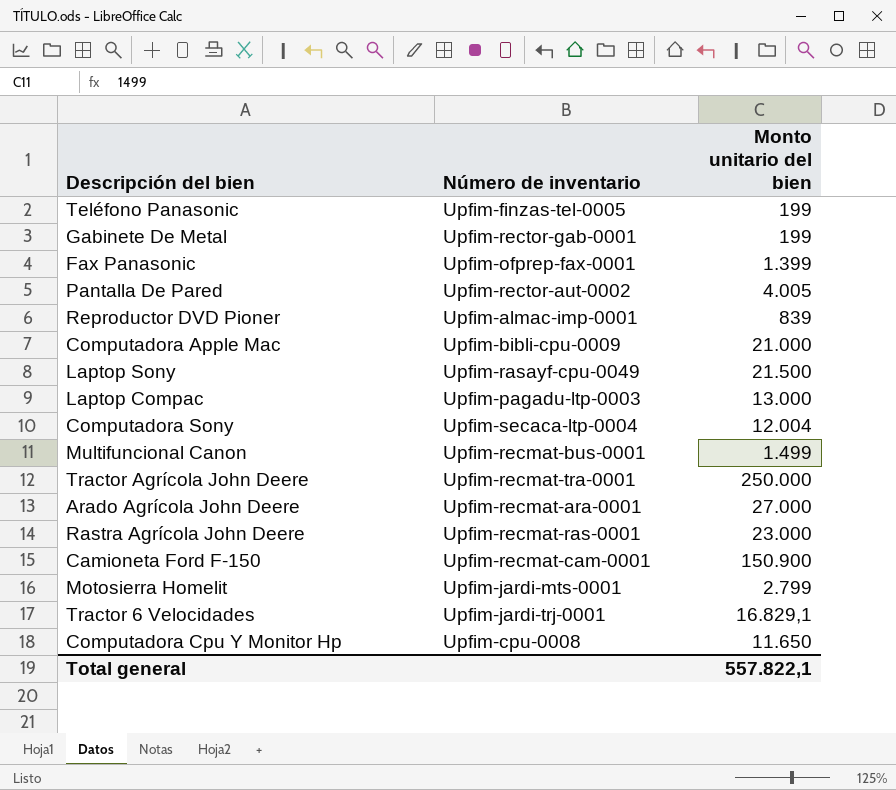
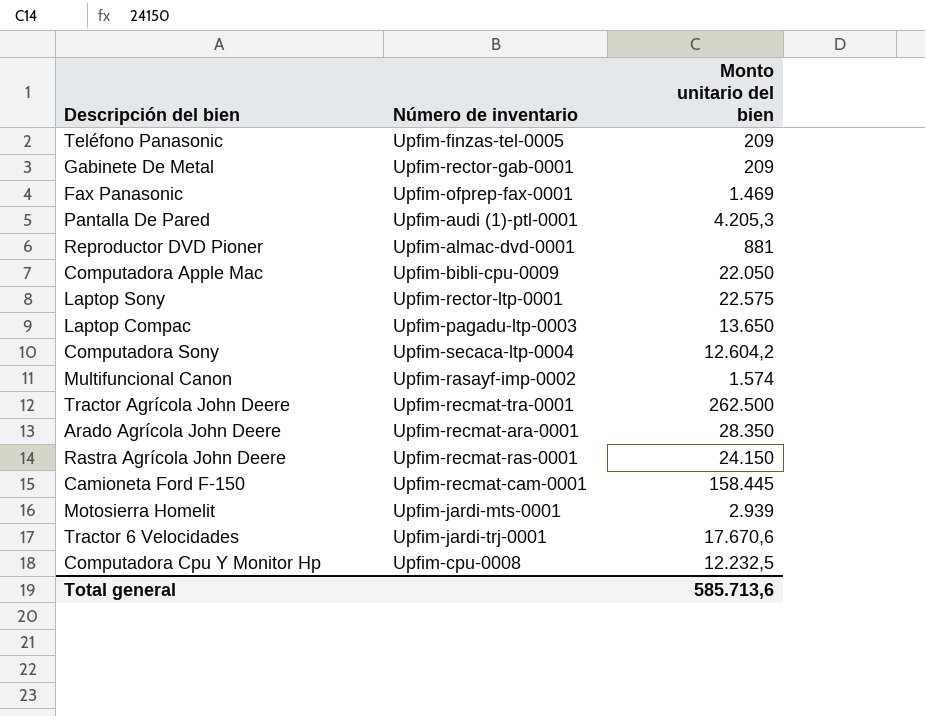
Teléfono Panasonic | Monto unitario del bien: 199 -> 209
Gabinete De Metal | Monto unitario del bien: 199 -> 209
Fax Panasonic | Monto unitario del bien: 1.399 -> 1.469
Pantalla De Pared | Número de inventario: Upfim-rector-aut-0002 -> Upfim-audi (1)-ptl-0001
Pantalla De Pared | Monto unitario del bien: 4.005 -> 4.205,3
Reproductor DVD Pioner | Número de inventario: Upfim-almac-imp-0001 -> Upfim-almac-dvd-0001
Reproductor DVD Pioner | Monto unitario del bien: 839 -> 881
Computadora Apple Mac | Monto unitario del bien: 21.000 -> 22.050
Laptop Sony | Número de inventario: Upfim-rasayf-cpu-0049 -> Upfim-rector-ltp-0001
Laptop Sony | Monto unitario del bien: 21.500 -> 22.575
Laptop Compac | Monto unitario del bien: 13.000 -> 13.650
Computadora Sony | Monto unitario del bien: 12.004 -> 12.604,2
Multifuncional Canon | Número de inventario: Upfim-recmat-bus-0001 -> Upfim-rasayf-imp-0002
Multifuncional Canon | Monto unitario del bien: 1.499 -> 1.574
Tractor Agrícola John Deere | Monto unitario del bien: 250.000 -> 262.500
Arado Agrícola John Deere | Monto unitario del bien: 27.000 -> 28.350
Rastra Agrícola John Deere | Monto unitario del bien: 23.000 -> 24.150
Camioneta Ford F-150 | Monto unitario del bien: 150.900 -> 158.445
Motosierra Homelit | Monto unitario del bien: 2.799 -> 2.939
Tractor 6 Velocidades | Monto unitario del bien: 16.829,1 -> 17.670,6
Computadora Cpu Y Monitor Hp | Monto unitario del bien: 11.650 -> 12.232,5
Total general | Monto unitario del bien: 557.822,1 -> 585.713,6

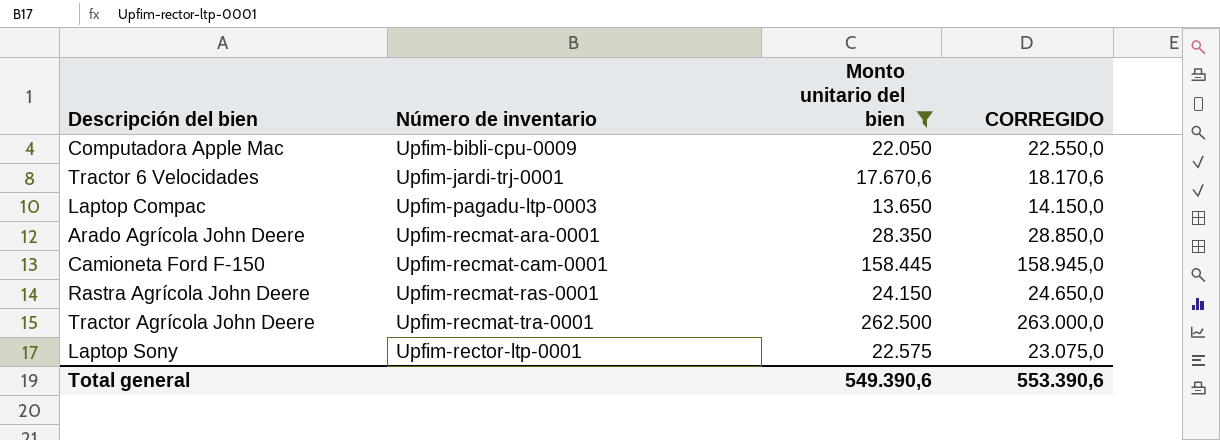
filter: none -> Monto unitario del bien >= 13.650
row order: none -> Número de inventario ascending
column CORREGIDO | formula: none -> [Monto unitario del bien] + 500
Total general | Monto unitario del bien: 585.713,6 -> 549.390,6

